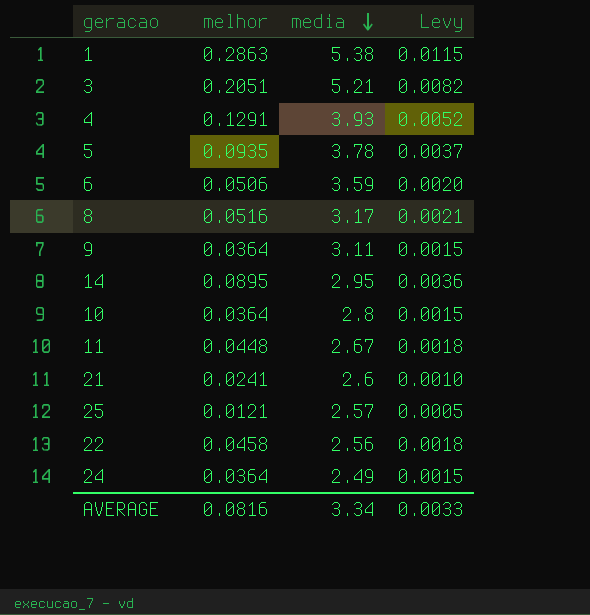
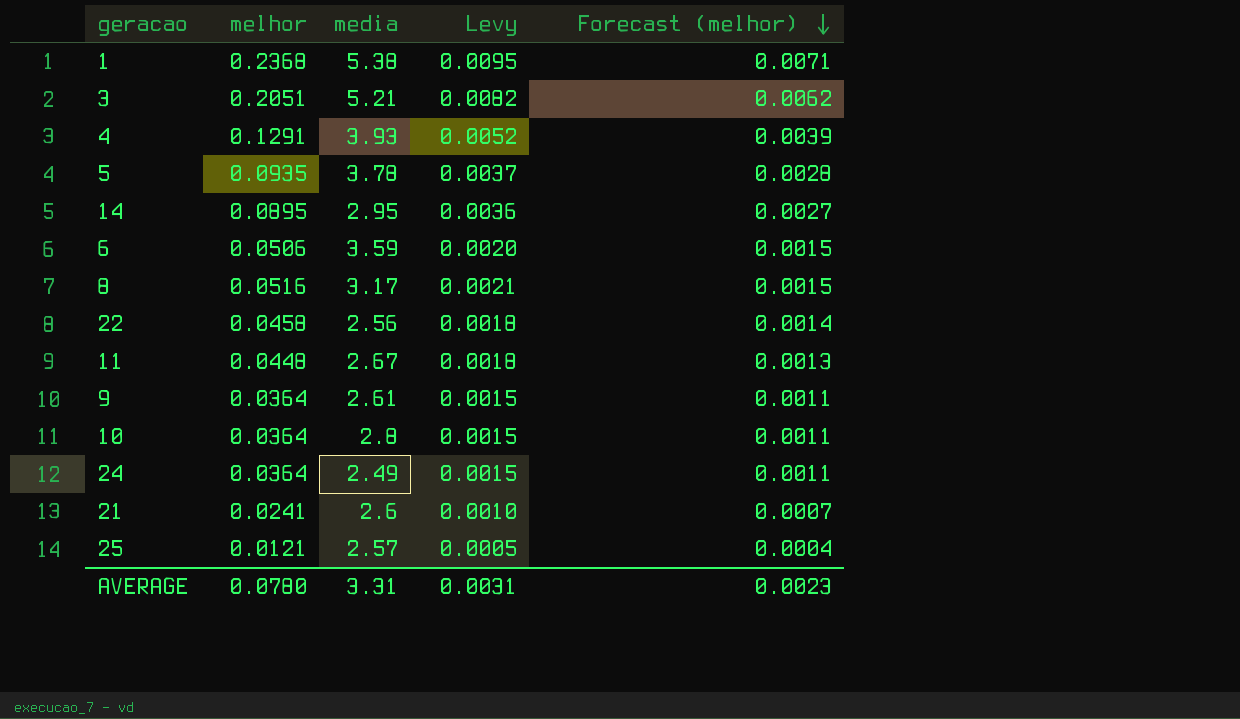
row order: media descending -> Forecast (melhor) descending
column Forecast (melhor) | formula: none -> [melhor] * 0.03
1 | melhor: 0.2863 -> 0.2368
1 | Levy: 0.0115 -> 0.0095
9 | media: 3.11 -> 2.61
AVERAGE | melhor: 0.0816 -> 0.0780
AVERAGE | media: 3.34 -> 3.31
AVERAGE | Levy: 0.0033 -> 0.0031

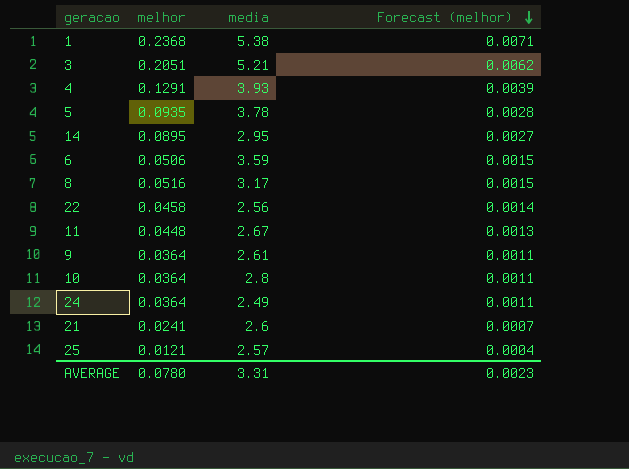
column Levy | formula: [melhor] * 0.04 -> none

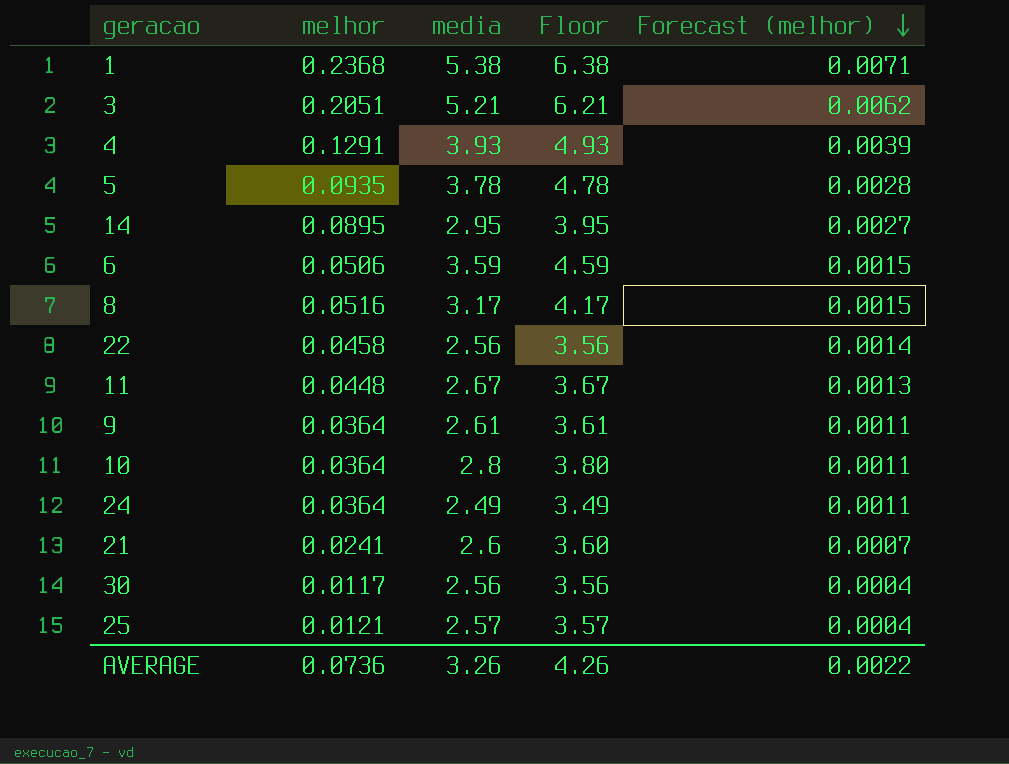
column Floor | formula: none -> [media] + 1
row 30: none -> 0.0117 | 2.56 | 3.56 | 0.0004
AVERAGE | melhor: 0.0780 -> 0.0736
AVERAGE | media: 3.31 -> 3.26
AVERAGE | Forecast (melhor): 0.0023 -> 0.0022

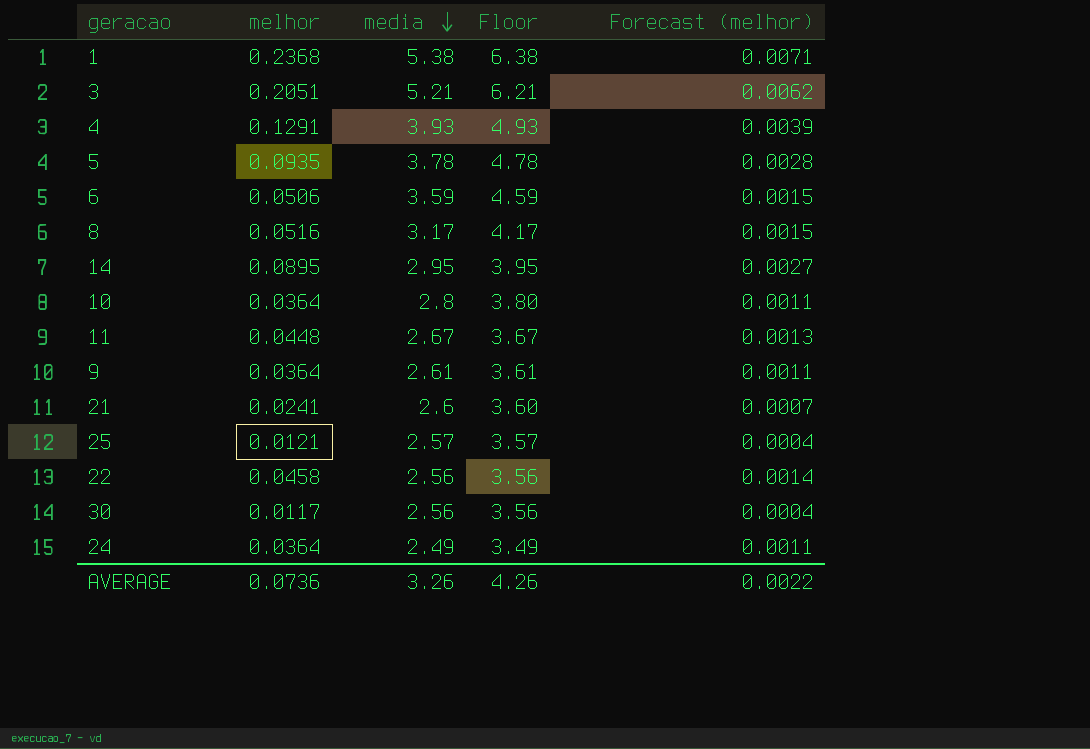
row order: Forecast (melhor) descending -> media descending

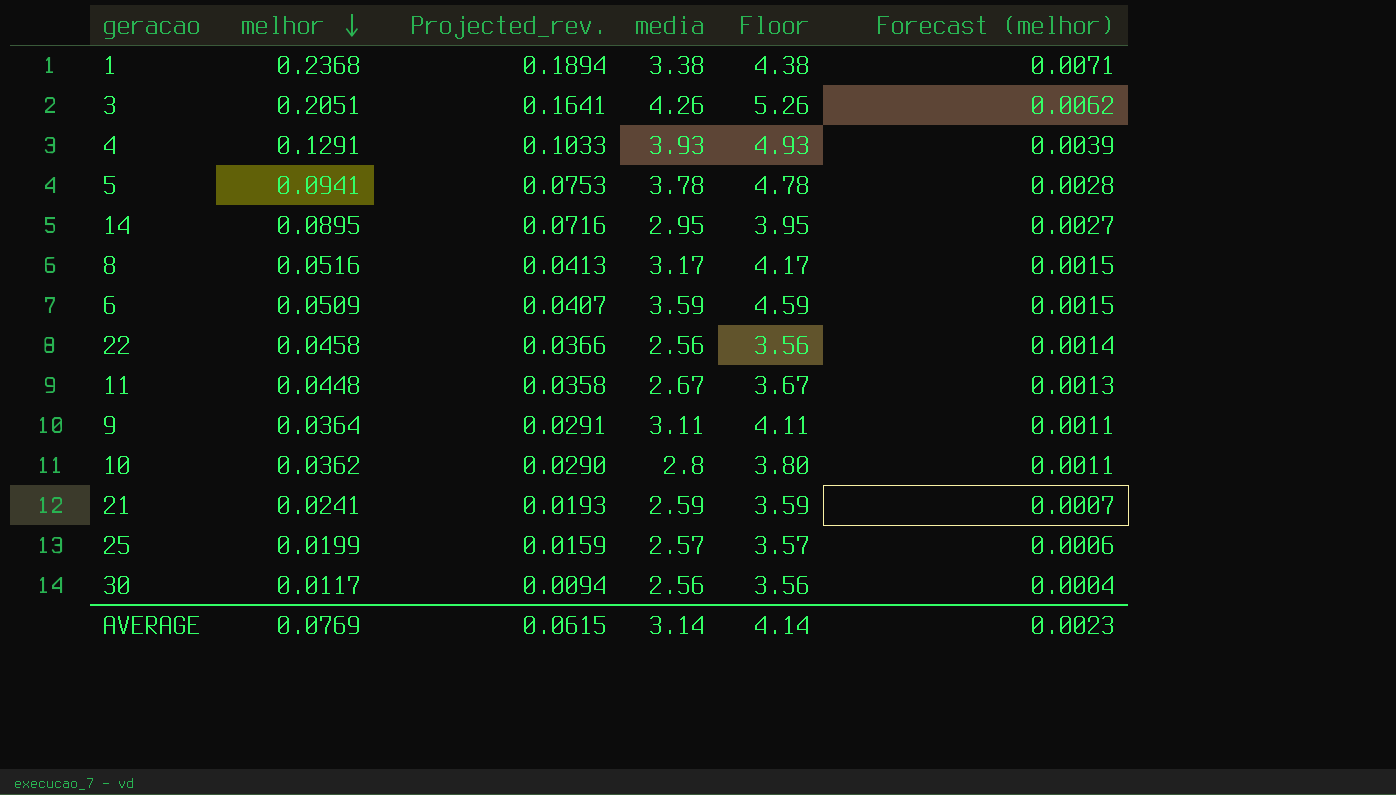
row order: media descending -> melhor descending
column Projected_rev. | formula: none -> [melhor] * 0.8
row 24: 0.0364 | 2.49 | 3.49 | 0.0011 -> none
1 | media: 5.38 -> 3.38
1 | Floor: 6.38 -> 4.38
3 | media: 5.21 -> 4.26
3 | Floor: 6.21 -> 5.26
5 | melhor: 0.0935 -> 0.0941
6 | melhor: 0.0506 -> 0.0509
9 | media: 2.61 -> 3.11
9 | Floor: 3.61 -> 4.11
10 | melhor: 0.0364 -> 0.0362
21 | media: 2.6 -> 2.59
21 | Floor: 3.60 -> 3.59
25 | melhor: 0.0121 -> 0.0199
25 | Forecast (melhor): 0.0004 -> 0.0006
AVERAGE | melhor: 0.0736 -> 0.0769
AVERAGE | media: 3.26 -> 3.14
AVERAGE | Floor: 4.26 -> 4.14
AVERAGE | Forecast (melhor): 0.0022 -> 0.0023

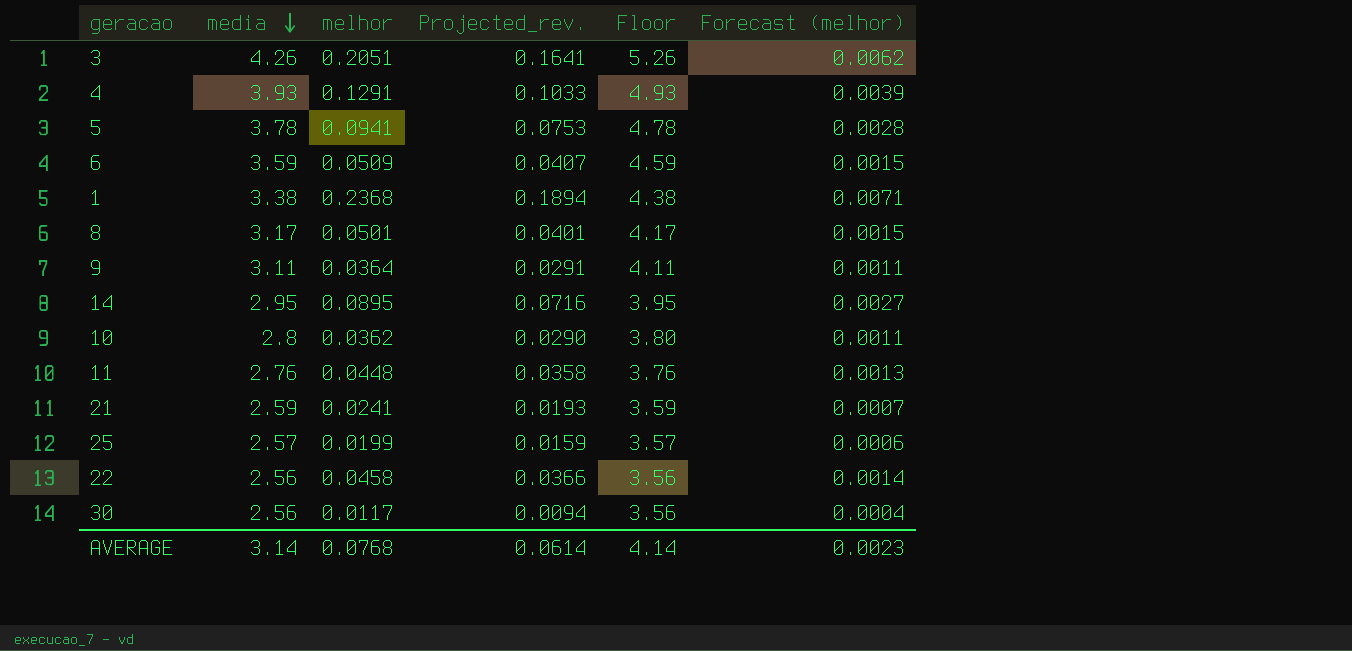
row order: melhor descending -> media descending
column media | position: 4 -> 2
8 | melhor: 0.0516 -> 0.0501
8 | Projected_rev.: 0.0413 -> 0.0401
11 | media: 2.67 -> 2.76
11 | Floor: 3.67 -> 3.76
AVERAGE | melhor: 0.0769 -> 0.0768
AVERAGE | Projected_rev.: 0.0615 -> 0.0614

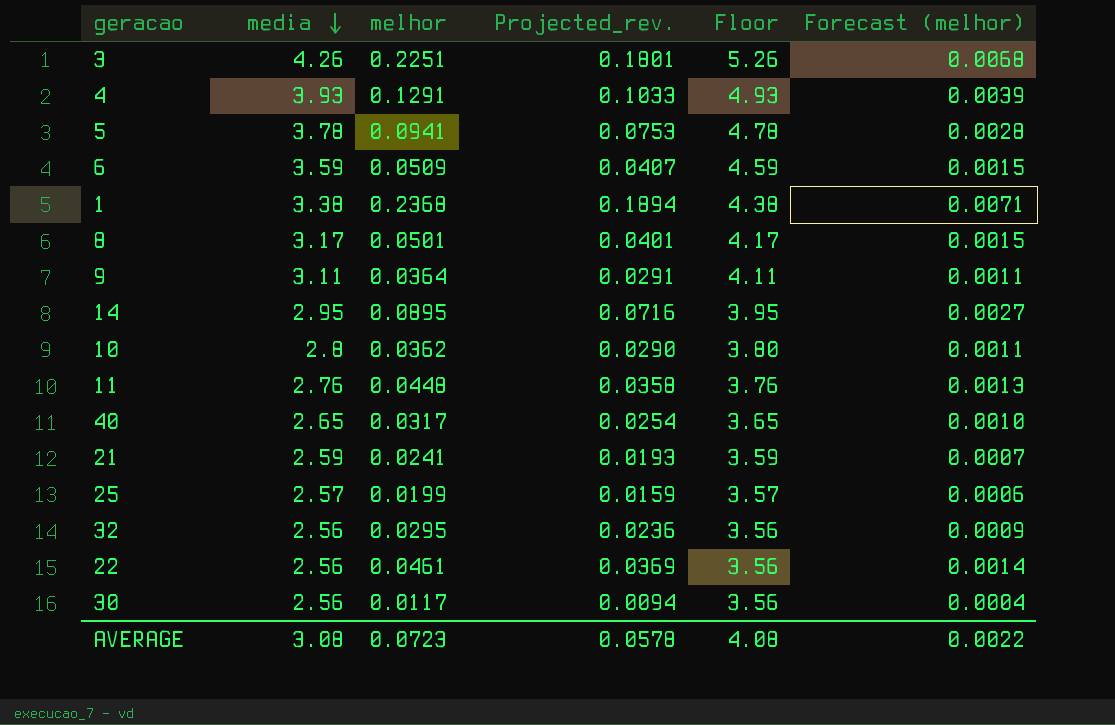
3 | melhor: 0.2051 -> 0.2251
3 | Projected_rev.: 0.1641 -> 0.1801
3 | Forecast (melhor): 0.0062 -> 0.0068
row 40: none -> 2.65 | 0.0317 | 0.0254 | 3.65 | 0.0010
row 32: none -> 2.56 | 0.0295 | 0.0236 | 3.56 | 0.0009
22 | melhor: 0.0458 -> 0.0461
22 | Projected_rev.: 0.0366 -> 0.0369
AVERAGE | media: 3.14 -> 3.08
AVERAGE | melhor: 0.0768 -> 0.0723
AVERAGE | Projected_rev.: 0.0614 -> 0.0578
AVERAGE | Floor: 4.14 -> 4.08
AVERAGE | Forecast (melhor): 0.0023 -> 0.0022

